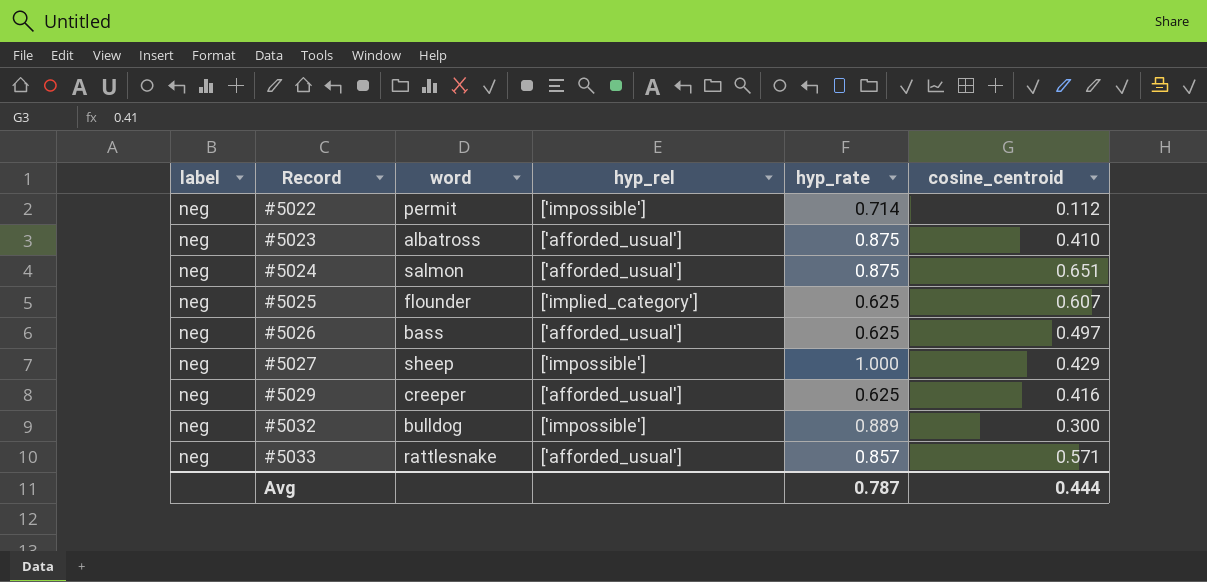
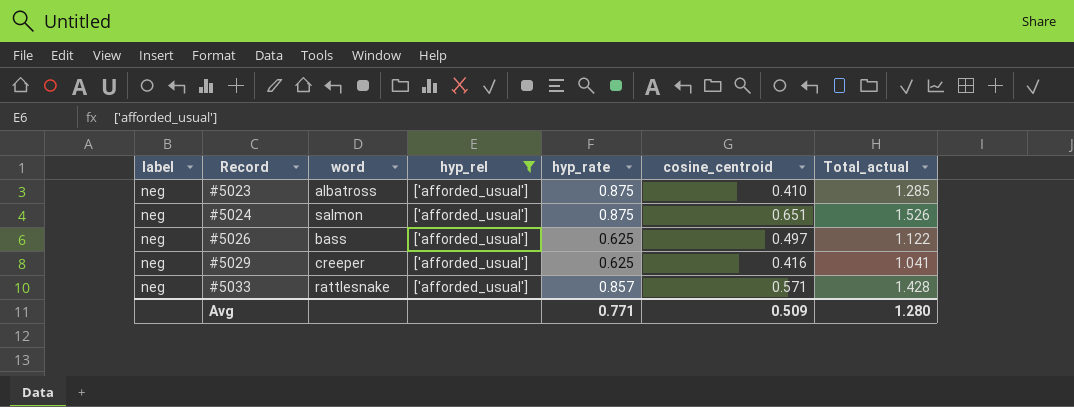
filter: none -> hyp_rel = ['afforded_usual']
column Total_actual | formula: none -> [hyp_rate] + [cosine_centroid]
Avg | hyp_rate: 0.787 -> 0.771
Avg | cosine_centroid: 0.444 -> 0.509

